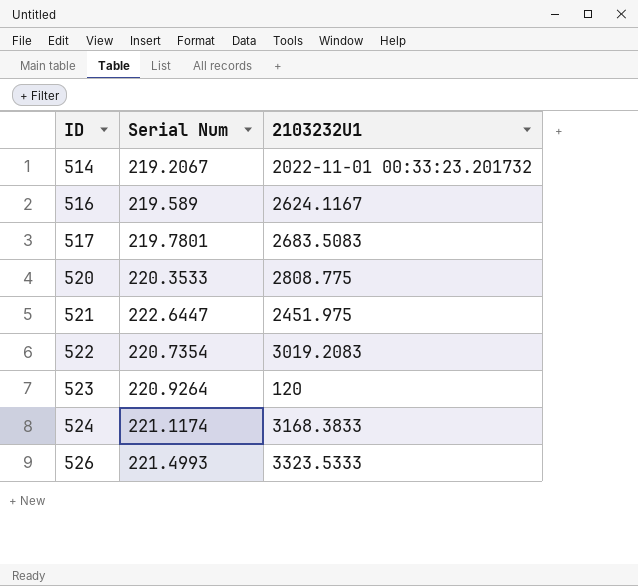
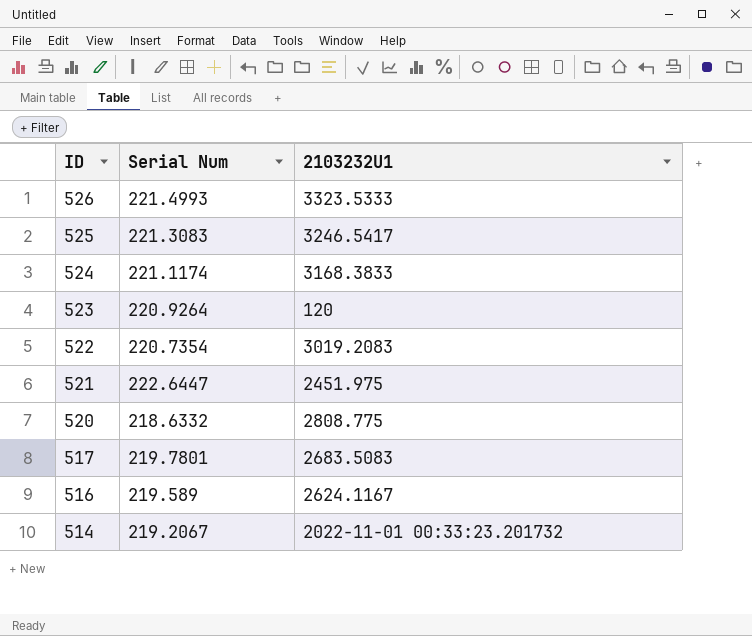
row order: ID ascending -> ID descending
row 525: none -> 221.3083 | 3246.5417
520 | Serial Num: 220.3533 -> 218.6332

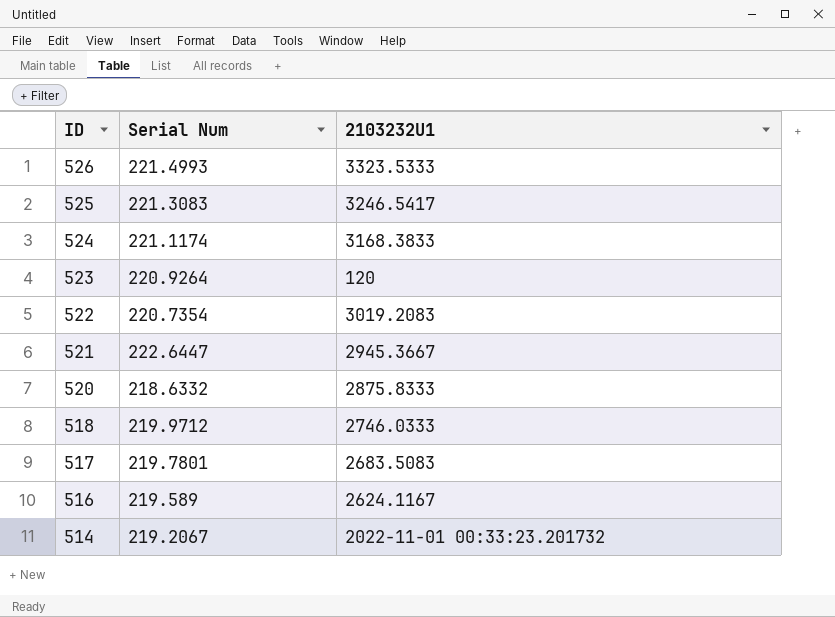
521 | 2103232U1: 2451.975 -> 2945.3667
520 | 2103232U1: 2808.775 -> 2875.8333
row 518: none -> 219.9712 | 2746.0333

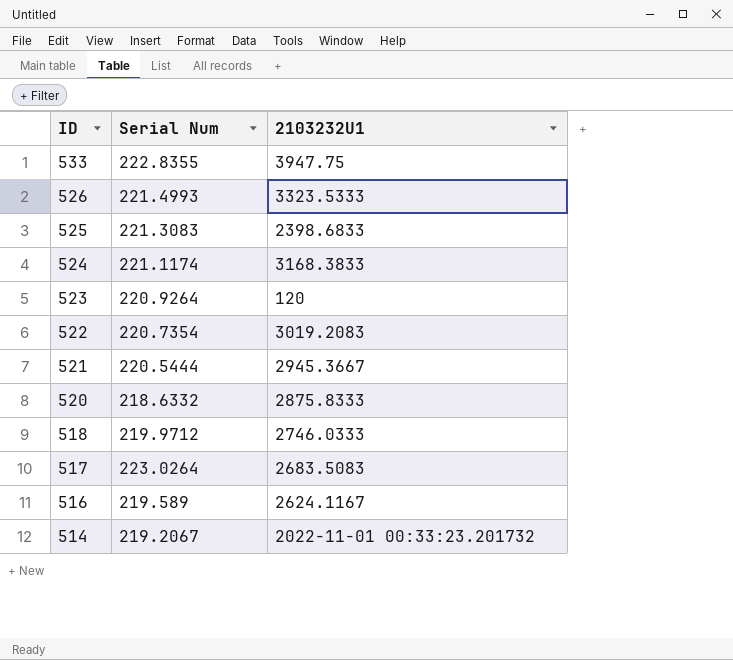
row 533: none -> 222.8355 | 3947.75
525 | 2103232U1: 3246.5417 -> 2398.6833
521 | Serial Num: 222.6447 -> 220.5444
517 | Serial Num: 219.7801 -> 223.0264

